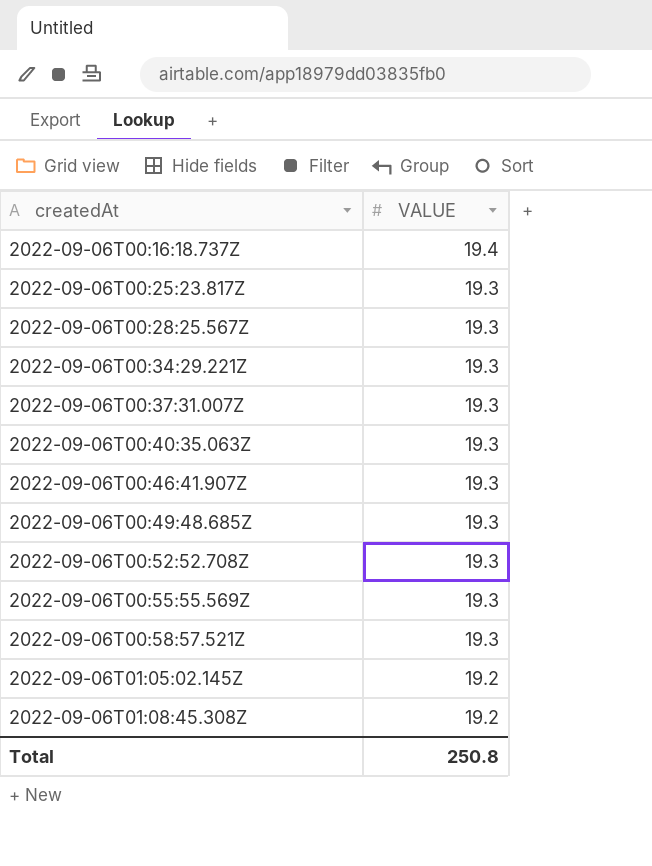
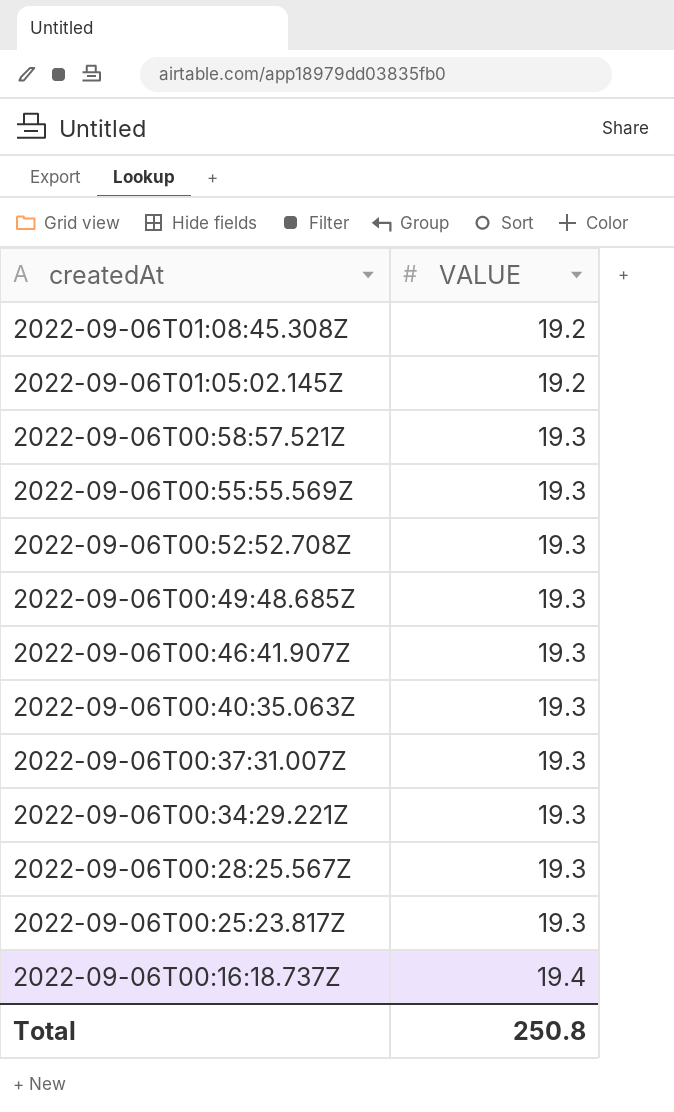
row order: createdAt ascending -> createdAt descending

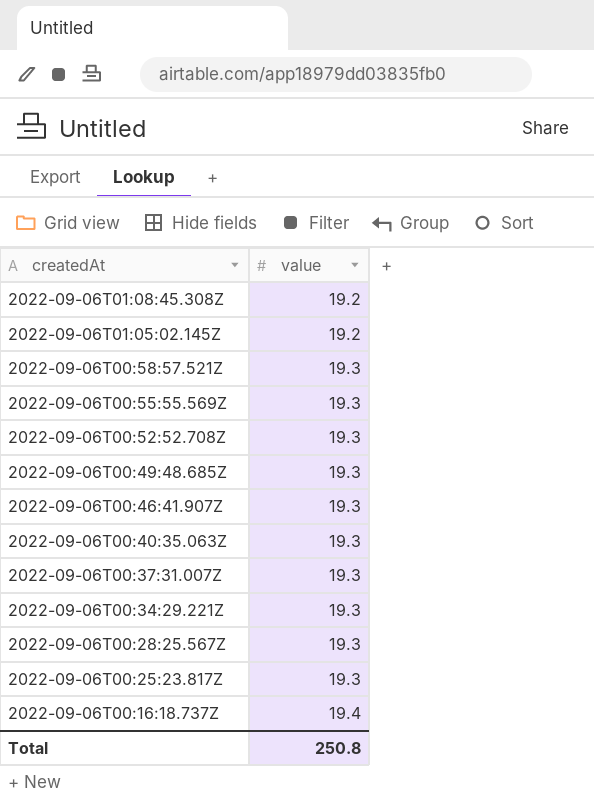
column name: VALUE -> value

